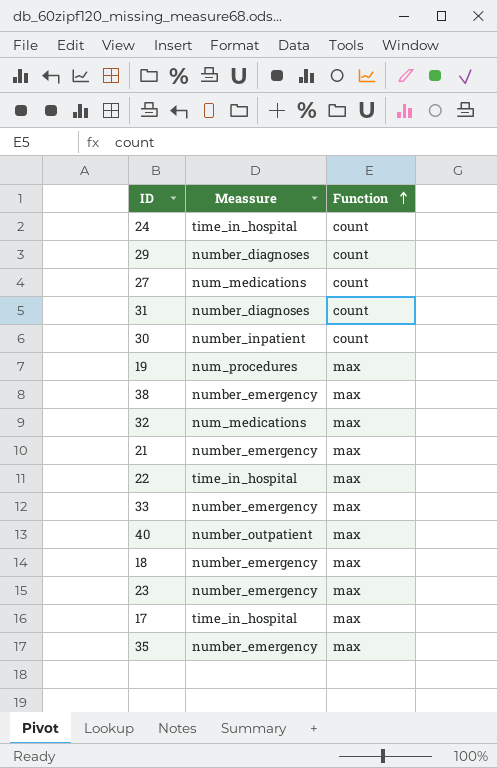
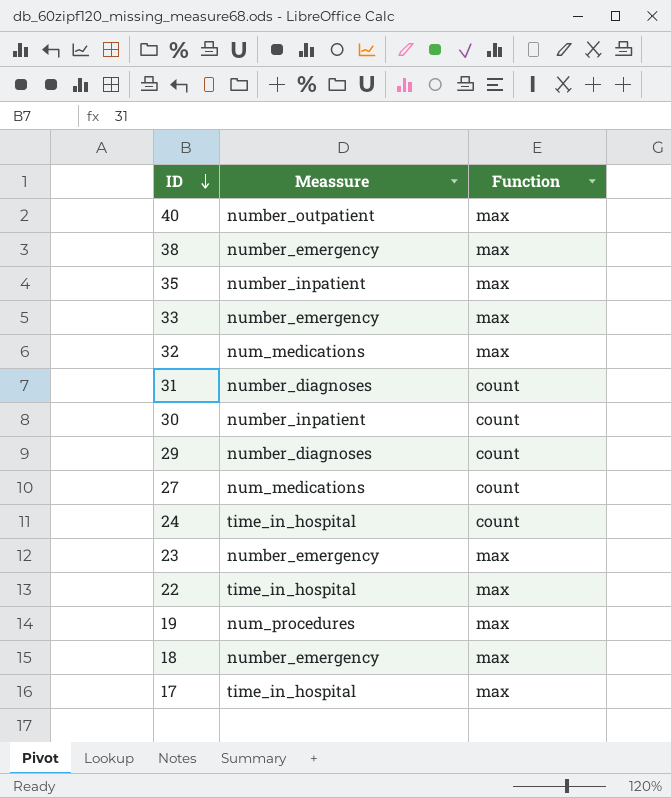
row order: Function ascending -> ID descending
row 21: number_emergency | max -> none
35 | Meassure: number_emergency -> number_inpatient

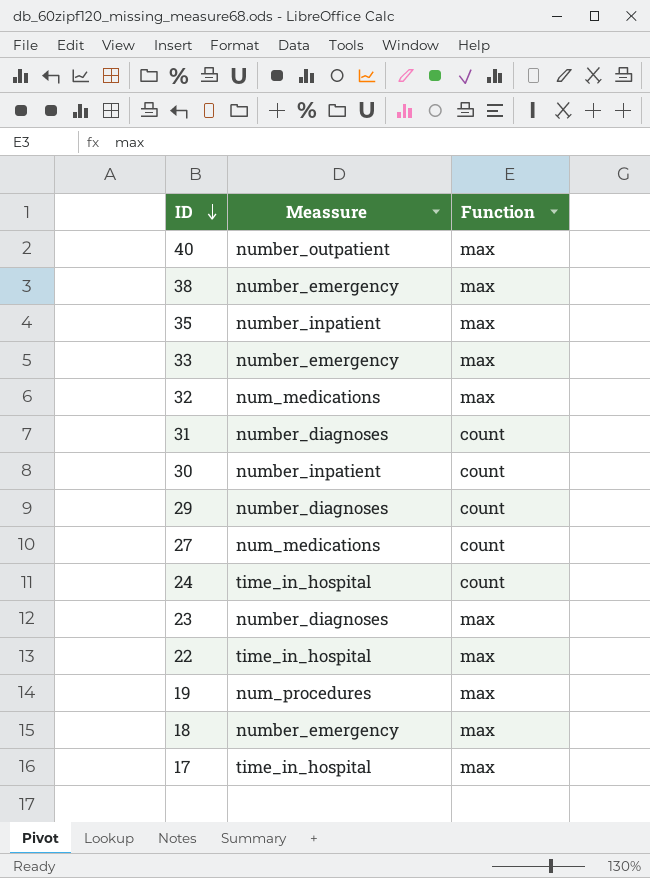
23 | Meassure: number_emergency -> number_diagnoses

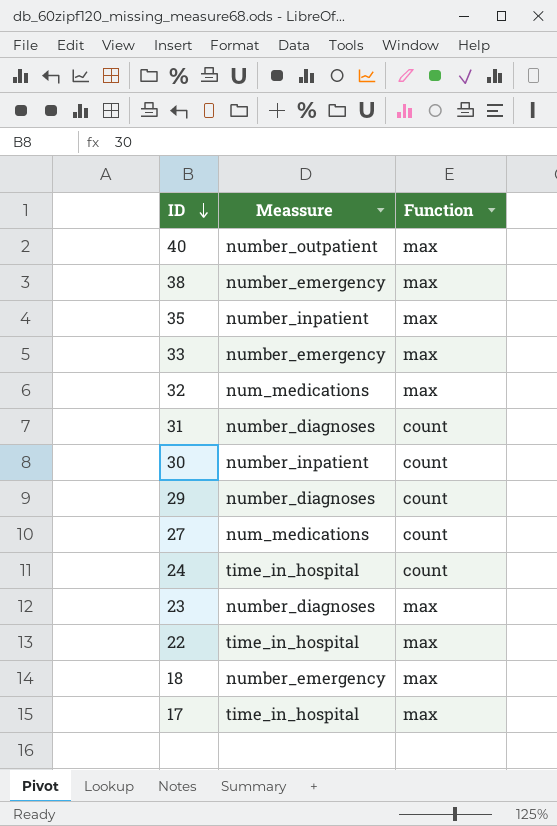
row 19: num_procedures | max -> none

